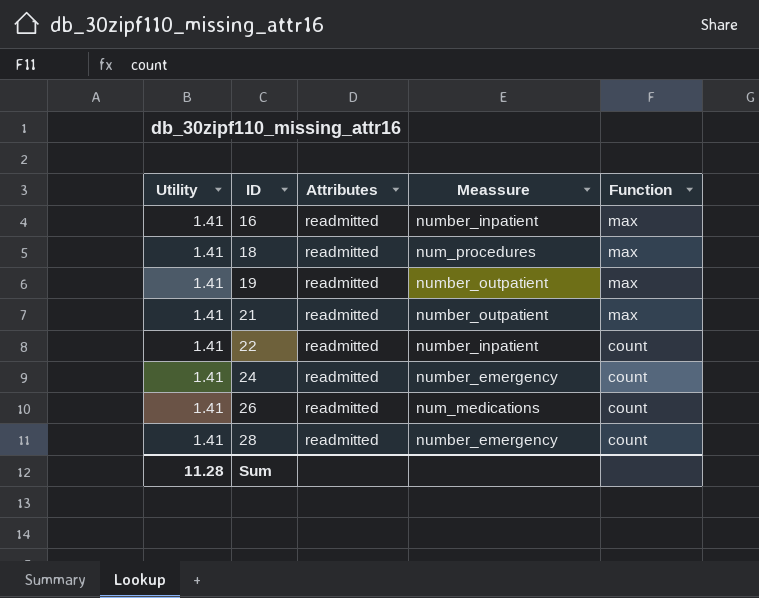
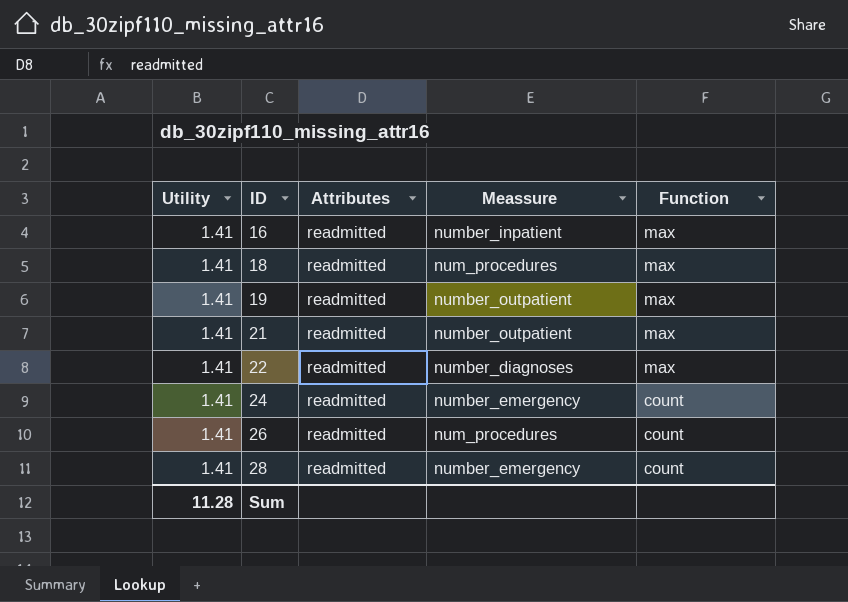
22 | Meassure: number_inpatient -> number_diagnoses
22 | Function: count -> max
26 | Meassure: num_medications -> num_procedures

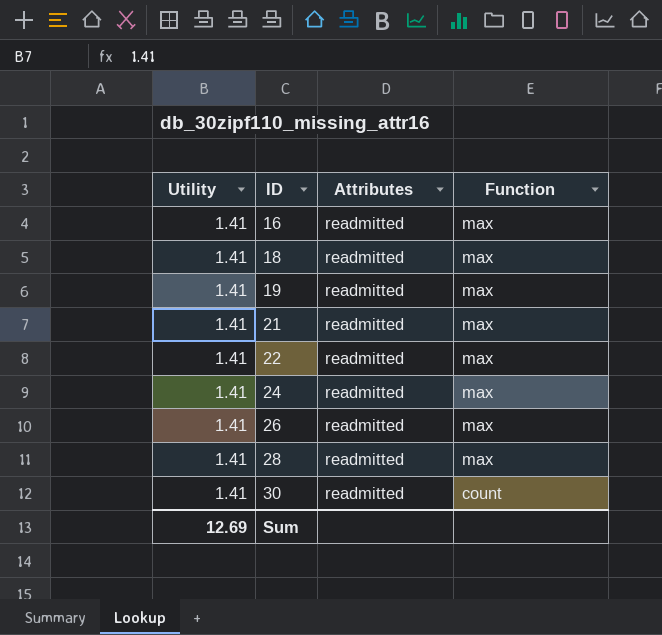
column Meassure | position: 4 -> none
24 | Function: count -> max
26 | Function: count -> max
28 | Function: count -> max
row 30: none -> 1.41 | readmitted | count
Sum | Utility: 11.28 -> 12.69

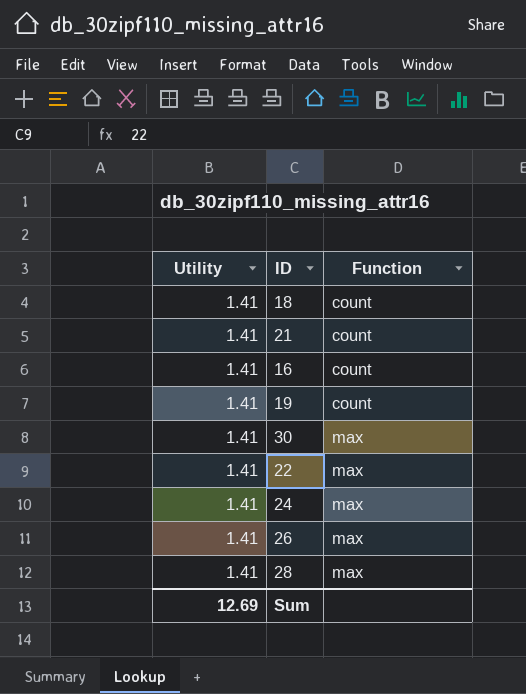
row order: ID ascending -> Function ascending
column Attributes | position: 3 -> none
18 | Function: max -> count
21 | Function: max -> count
16 | Function: max -> count
19 | Function: max -> count
30 | Function: count -> max

